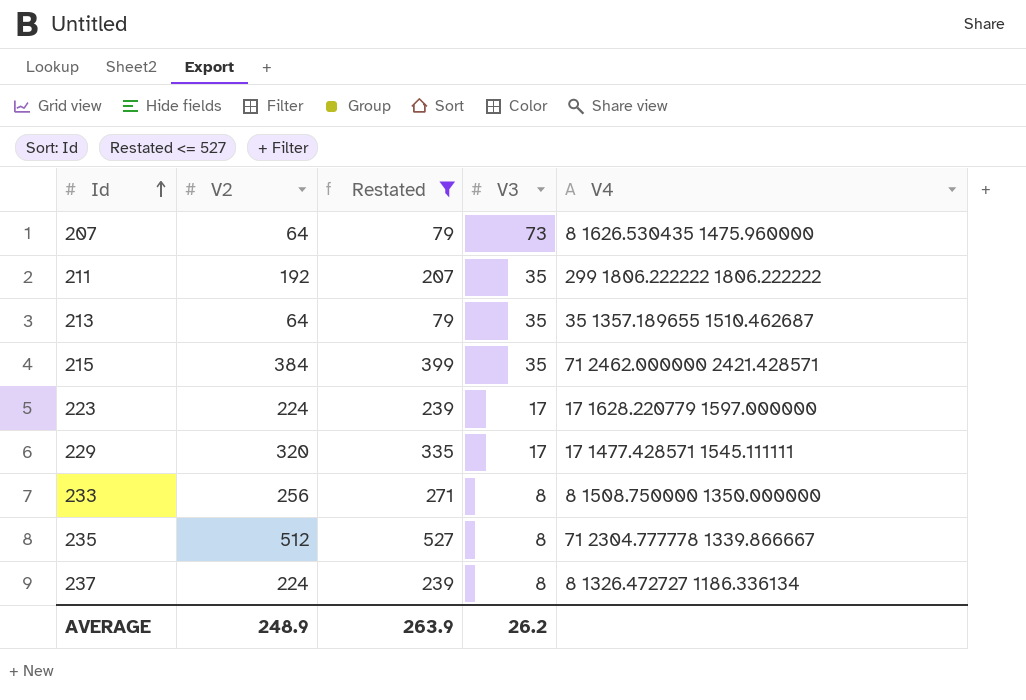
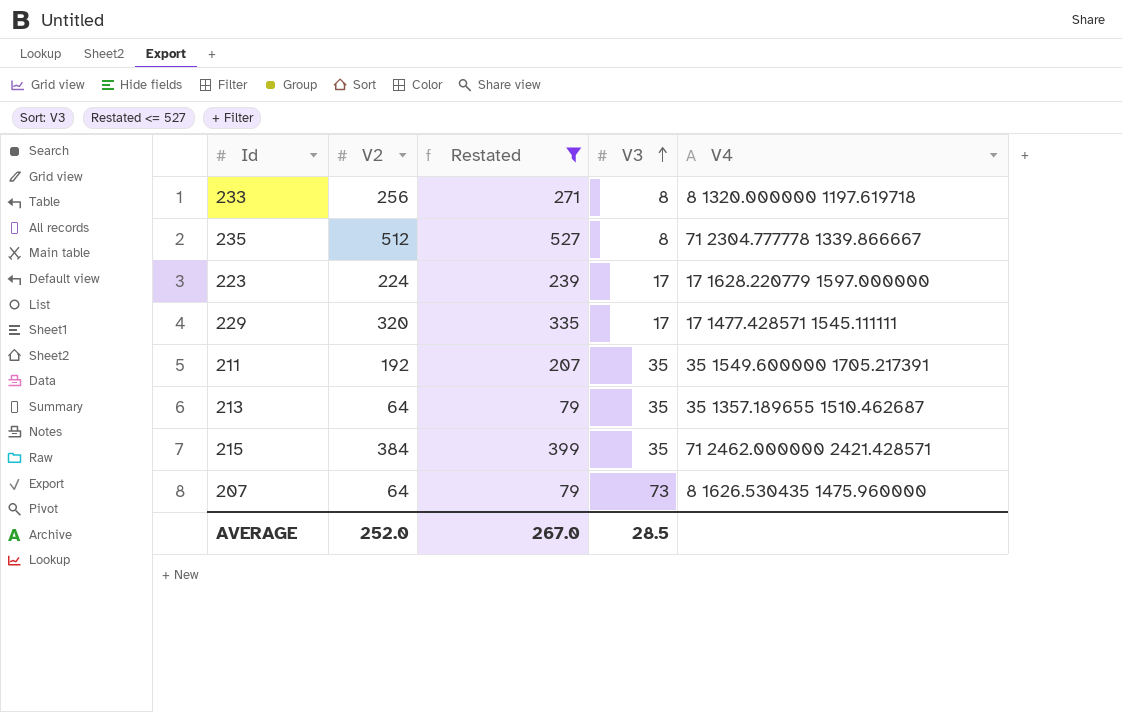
row order: Id ascending -> V3 ascending
row 237: 224 | 239 | 8 | 8 1326.472727 1186.336134 -> none
233 | V4: 8 1508.750000 1350.000000 -> 8 1320.000000 1197.619718
211 | V4: 299 1806.222222 1806.222222 -> 35 1549.600000 1705.217391
AVERAGE | V2: 248.9 -> 252.0
AVERAGE | Restated: 263.9 -> 267.0
AVERAGE | V3: 26.2 -> 28.5

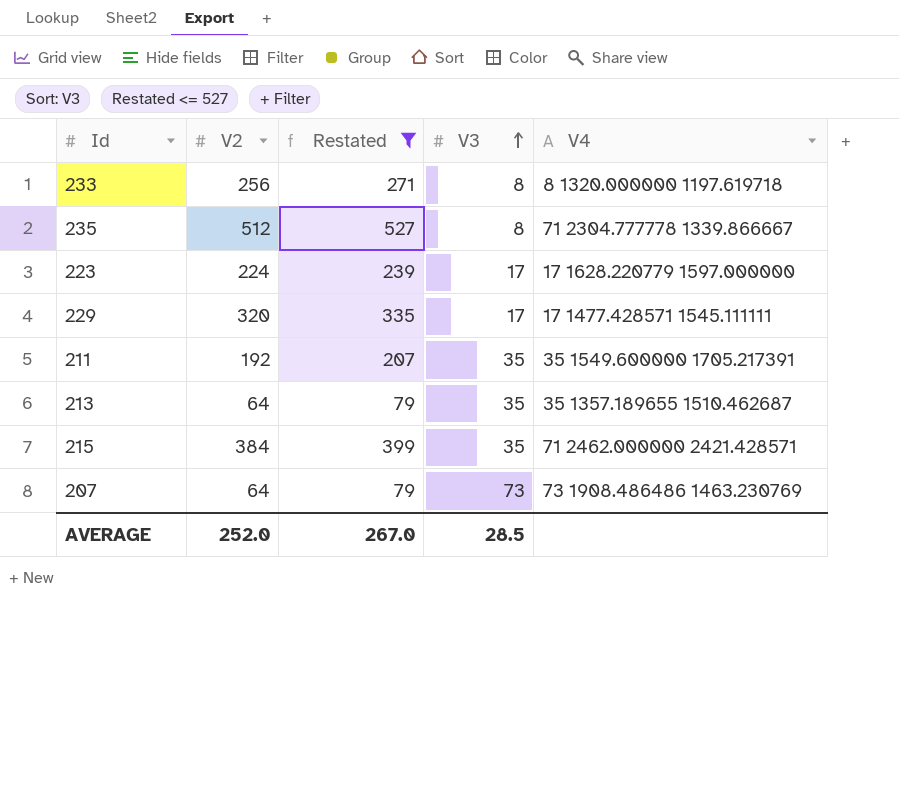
207 | V4: 8 1626.530435 1475.960000 -> 73 1908.486486 1463.230769

